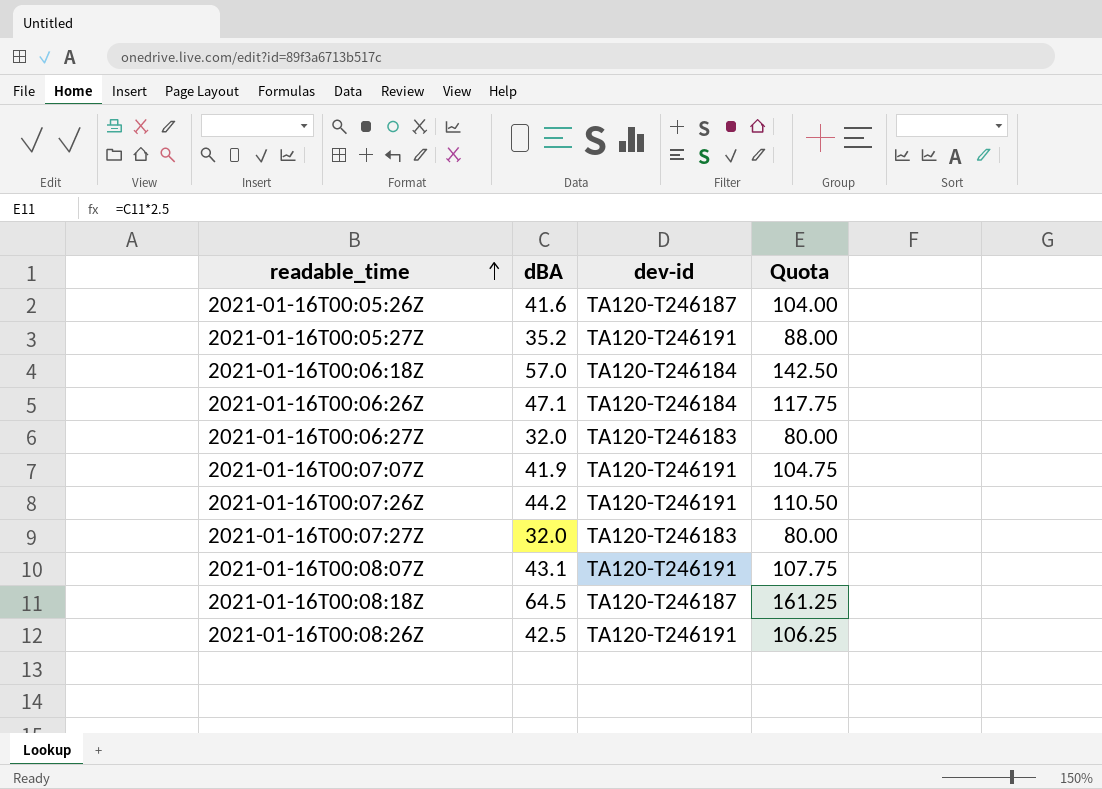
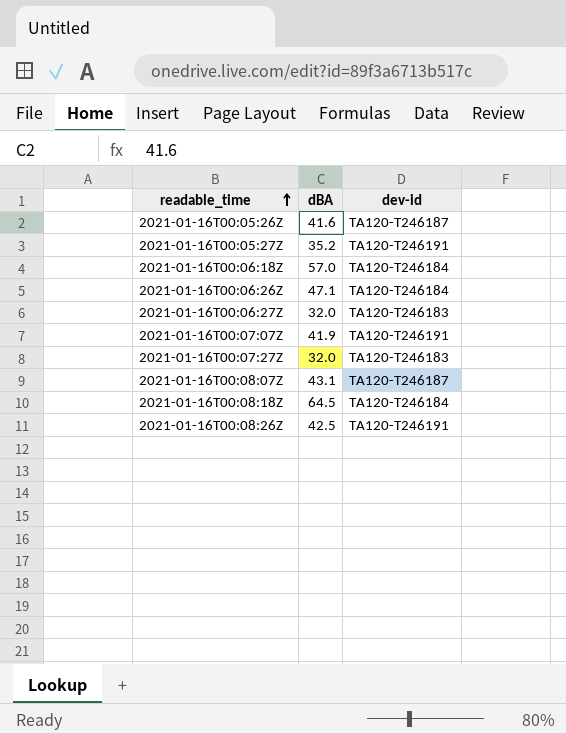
column Quota | formula: [dBA] * 2.5 -> none
row 2021-01-16T00:07:26Z: 44.2 | TA120-T246191 | 110.50 -> none
2021-01-16T00:08:07Z | dev-id: TA120-T246191 -> TA120-T246187
2021-01-16T00:08:18Z | dev-id: TA120-T246187 -> TA120-T246184

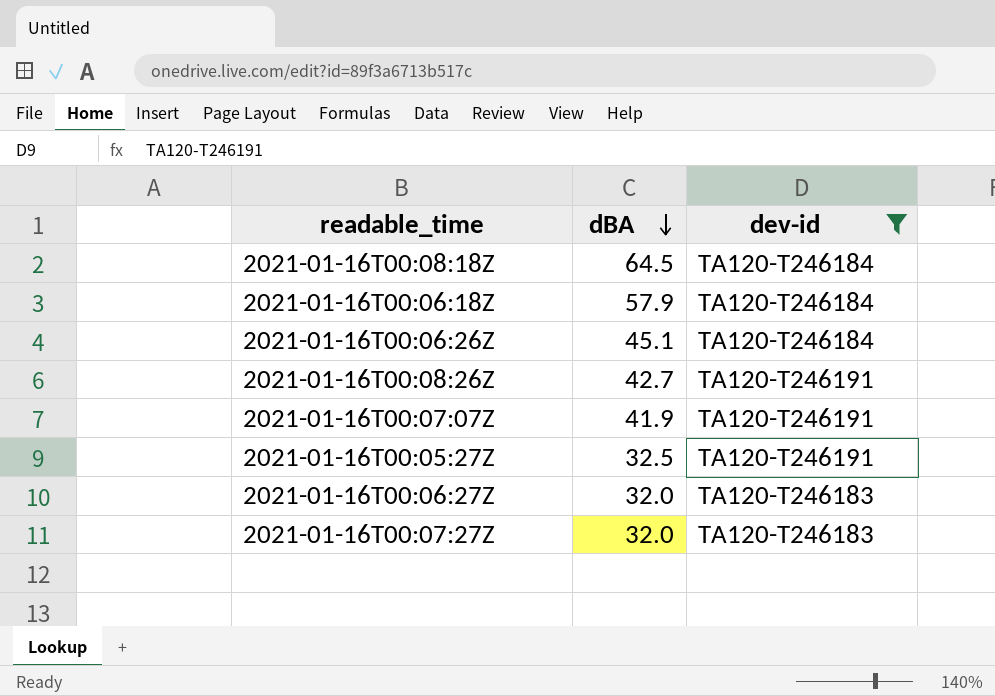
filter: none -> dev-id != TA120-T246187
row order: readable_time ascending -> dBA descending
2021-01-16T00:06:18Z | dBA: 57.0 -> 57.9
2021-01-16T00:06:26Z | dBA: 47.1 -> 45.1
2021-01-16T00:08:26Z | dBA: 42.5 -> 42.7
2021-01-16T00:05:27Z | dBA: 35.2 -> 32.5

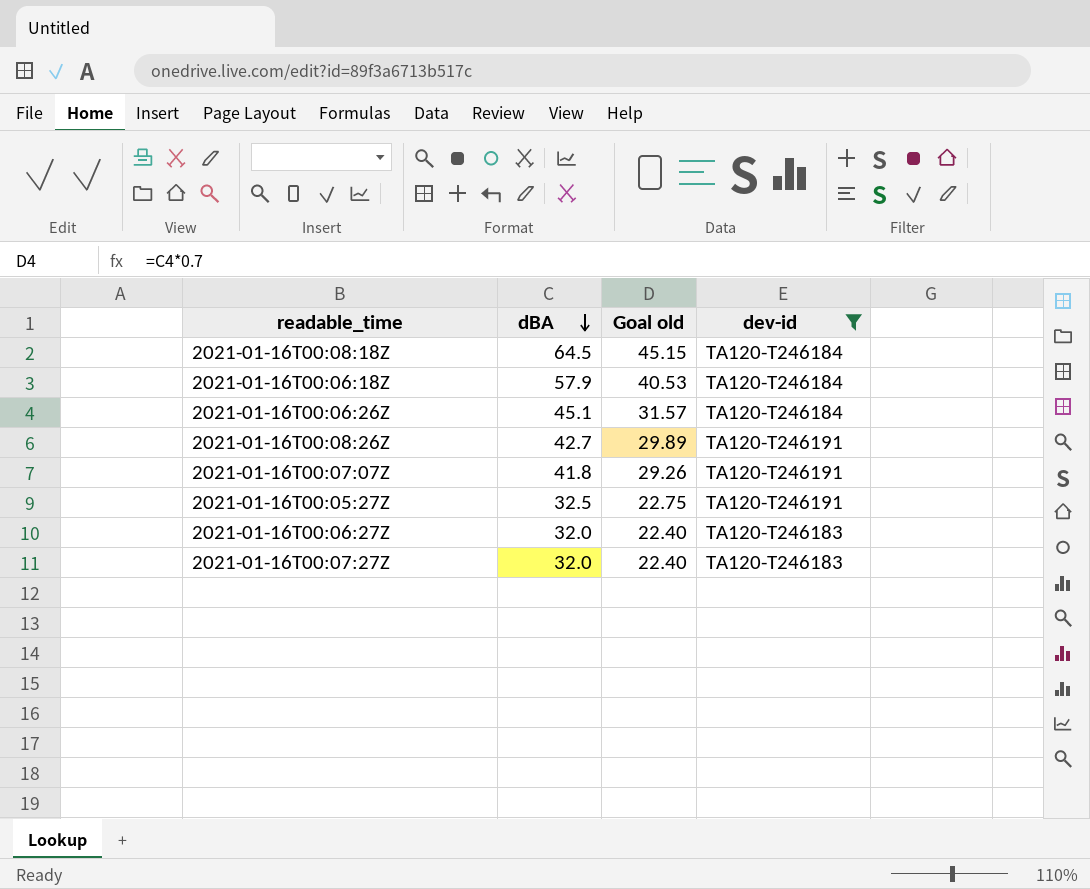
column Goal old | formula: none -> [dBA] * 0.7
2021-01-16T00:07:07Z | dBA: 41.9 -> 41.8

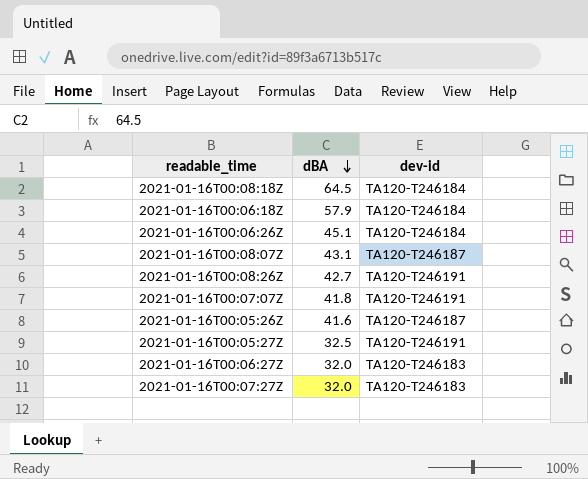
filter: dev-id != TA120-T246187 -> none
column Goal old | formula: [dBA] * 0.7 -> none

